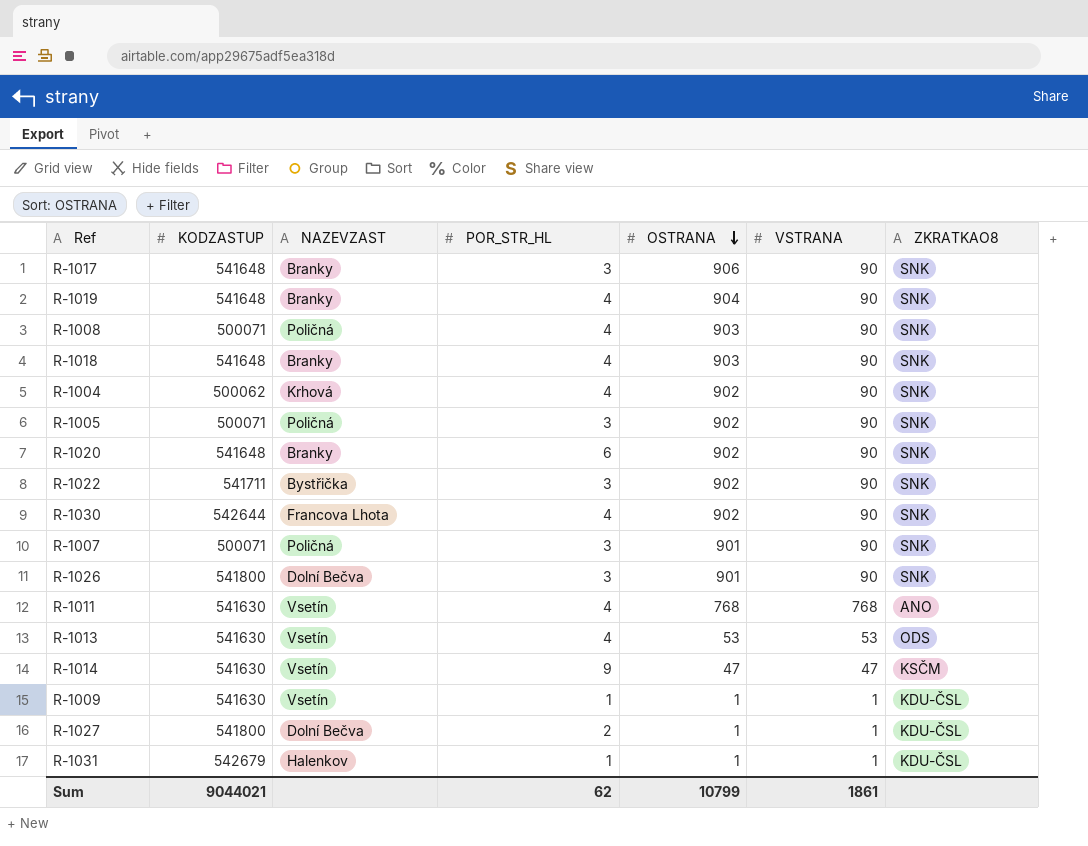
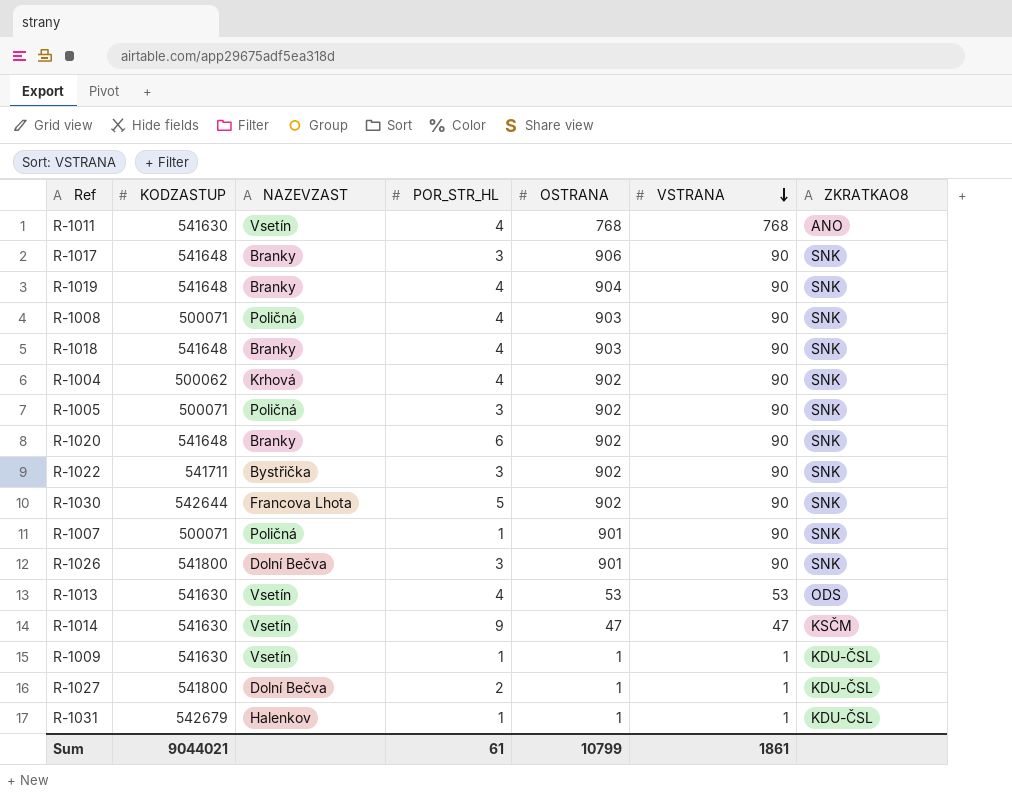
row order: OSTRANA descending -> VSTRANA descending
R-1030 | POR_STR_HL: 4 -> 5
R-1007 | POR_STR_HL: 3 -> 1
Sum | POR_STR_HL: 62 -> 61

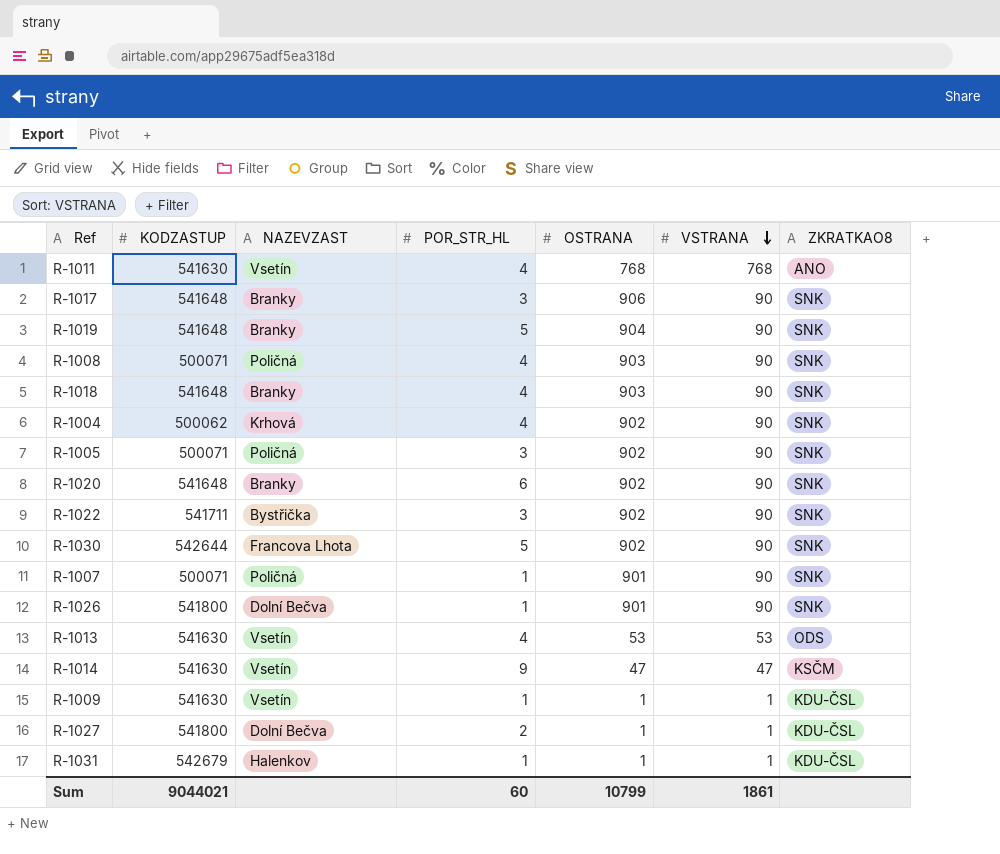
R-1019 | POR_STR_HL: 4 -> 5
R-1026 | POR_STR_HL: 3 -> 1
Sum | POR_STR_HL: 61 -> 60

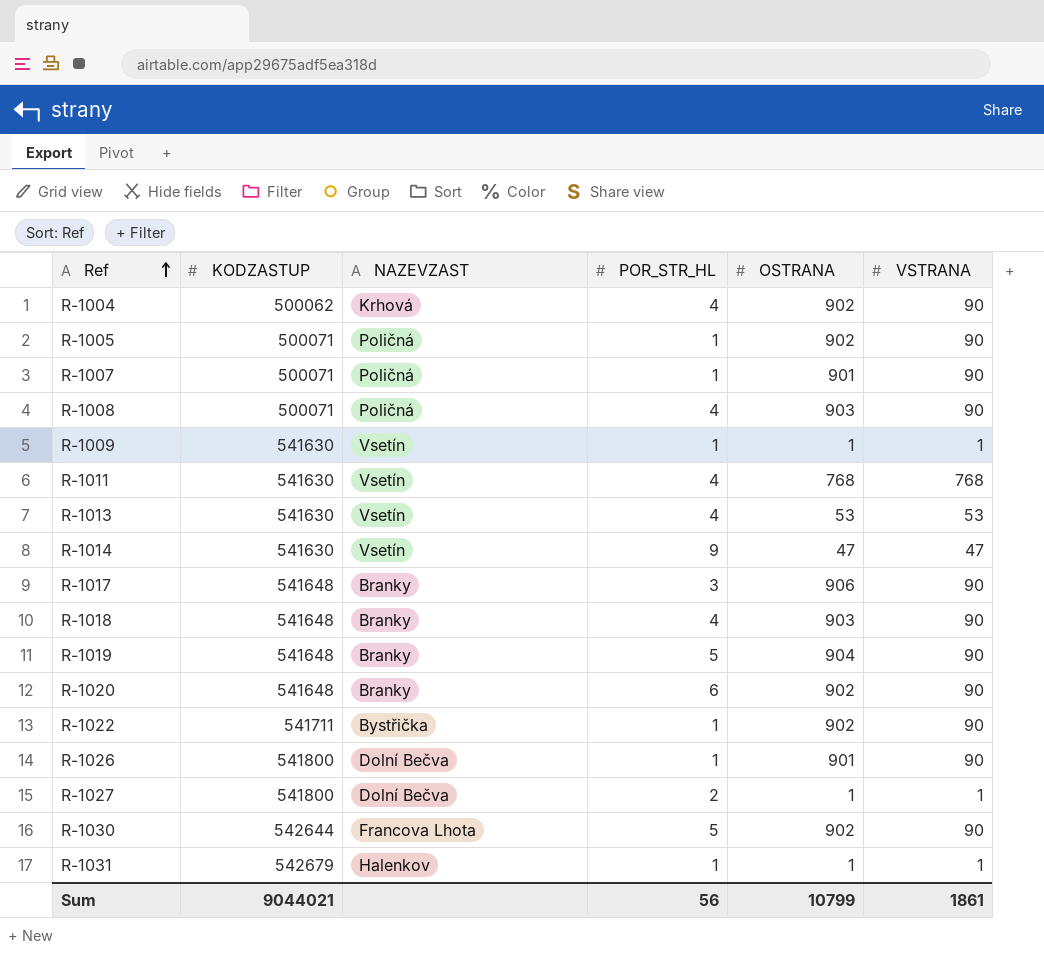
row order: VSTRANA descending -> Ref ascending
column ZKRATKAO8 | position: 7 -> none
R-1005 | POR_STR_HL: 3 -> 1
R-1022 | POR_STR_HL: 3 -> 1
Sum | POR_STR_HL: 60 -> 56

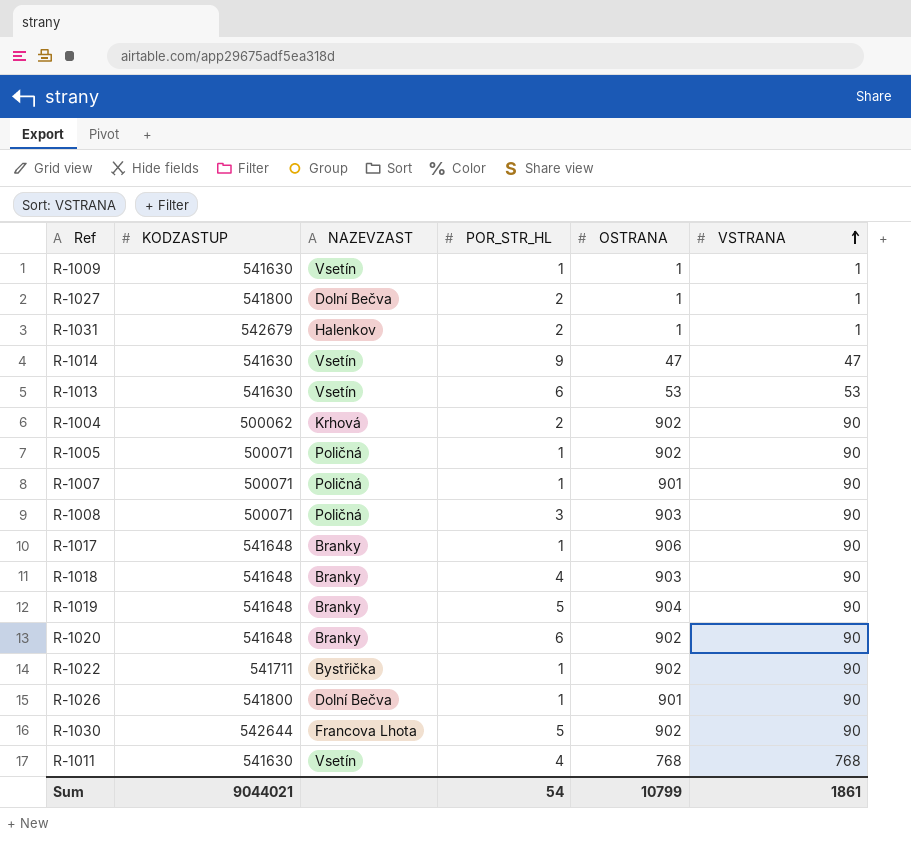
row order: Ref ascending -> VSTRANA ascending
R-1031 | POR_STR_HL: 1 -> 2
R-1013 | POR_STR_HL: 4 -> 6
R-1004 | POR_STR_HL: 4 -> 2
R-1008 | POR_STR_HL: 4 -> 3
R-1017 | POR_STR_HL: 3 -> 1
Sum | POR_STR_HL: 56 -> 54

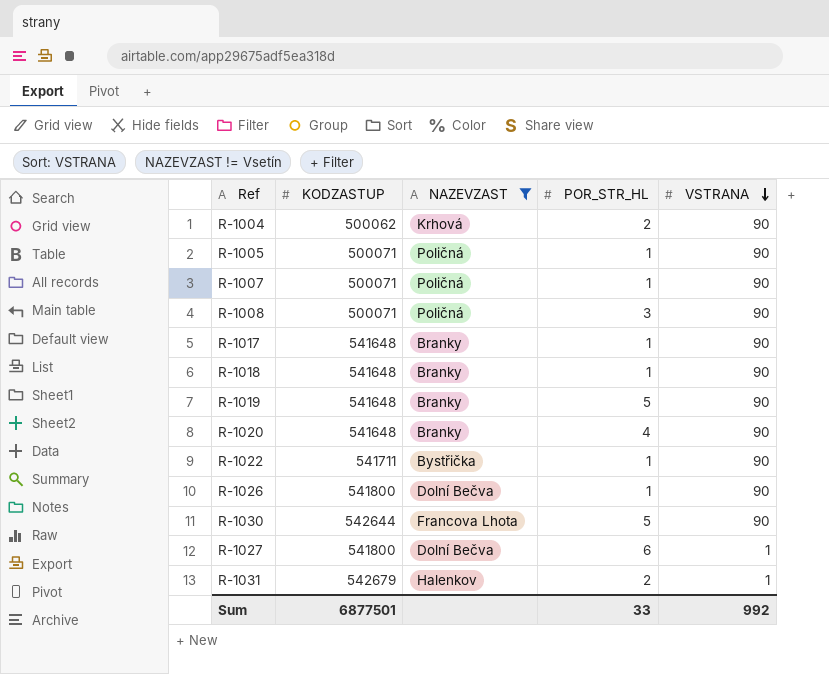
filter: none -> NAZEVZAST != Vsetín
row order: VSTRANA ascending -> VSTRANA descending
column OSTRANA | position: 5 -> none
R-1018 | POR_STR_HL: 4 -> 1
R-1020 | POR_STR_HL: 6 -> 4
R-1027 | POR_STR_HL: 2 -> 6
Sum | KODZASTUP: 9044021 -> 6877501
Sum | POR_STR_HL: 54 -> 33
Sum | VSTRANA: 1861 -> 992

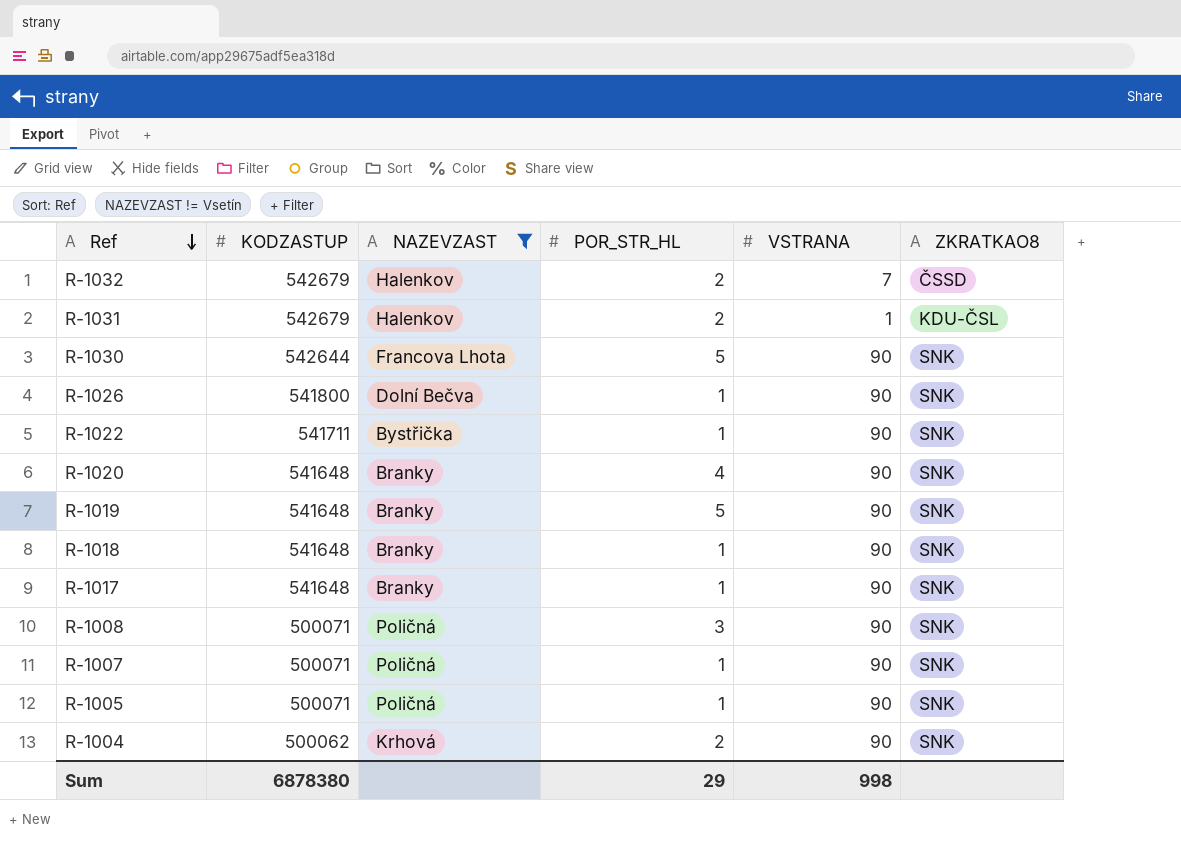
row order: VSTRANA descending -> Ref descending
column ZKRATKAO8 | position: none -> 6
row R-1027: 541800 | Dolní Bečva | 6 | 1 -> none
row R-1032: none -> 542679 | Halenkov | 2 | 7 | ČSSD
Sum | KODZASTUP: 6877501 -> 6878380
Sum | POR_STR_HL: 33 -> 29
Sum | VSTRANA: 992 -> 998

